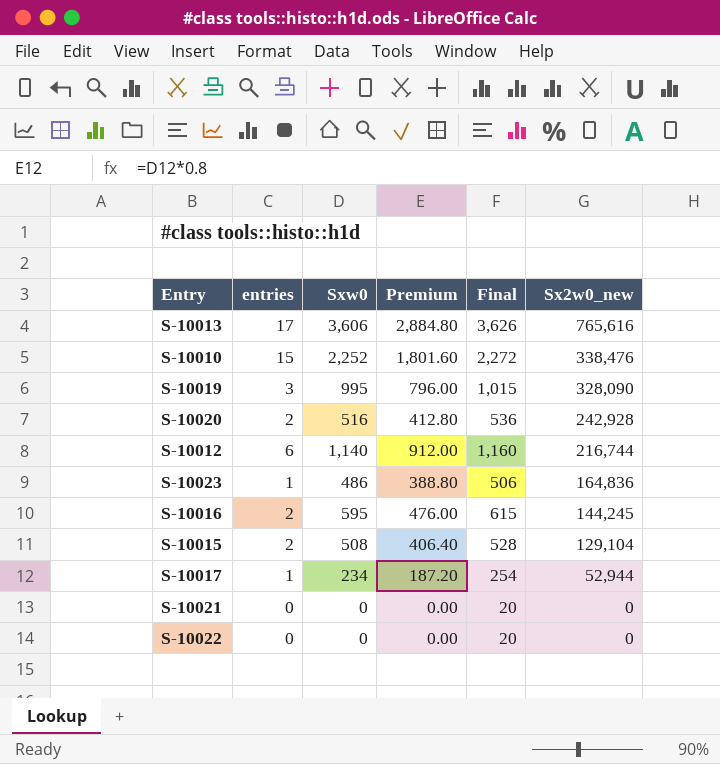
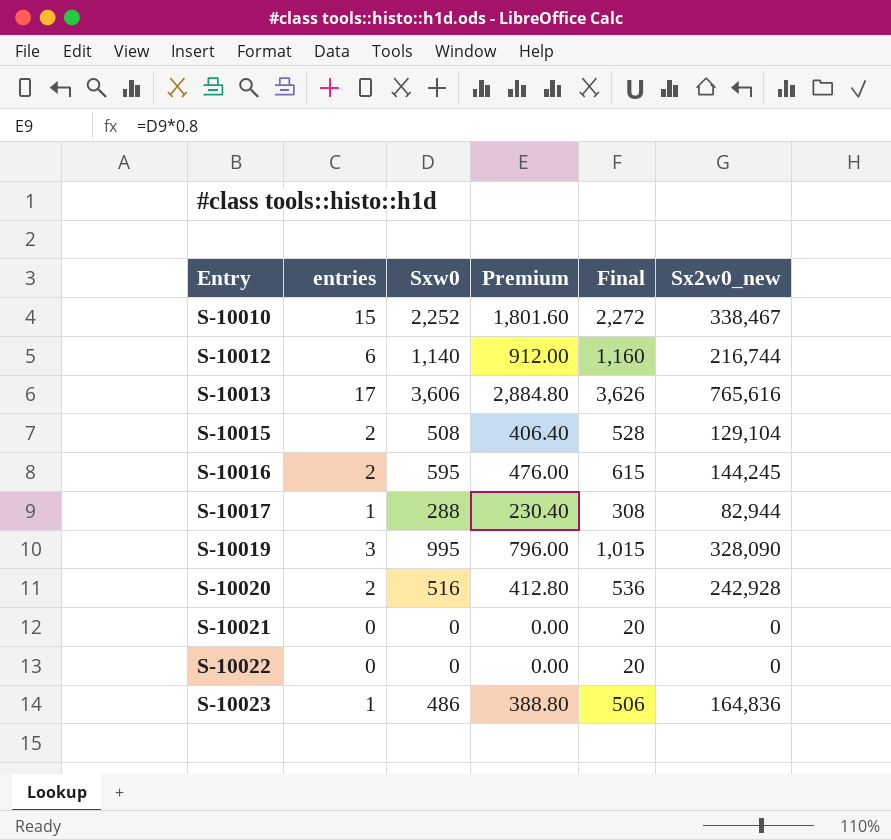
row order: Sx2w0_new descending -> Entry ascending
S-10010 | Sx2w0_new: 338,476 -> 338,467
S-10017 | Sxw0: 234 -> 288
S-10017 | Premium: 187.20 -> 230.40
S-10017 | Final: 254 -> 308
S-10017 | Sx2w0_new: 52,944 -> 82,944

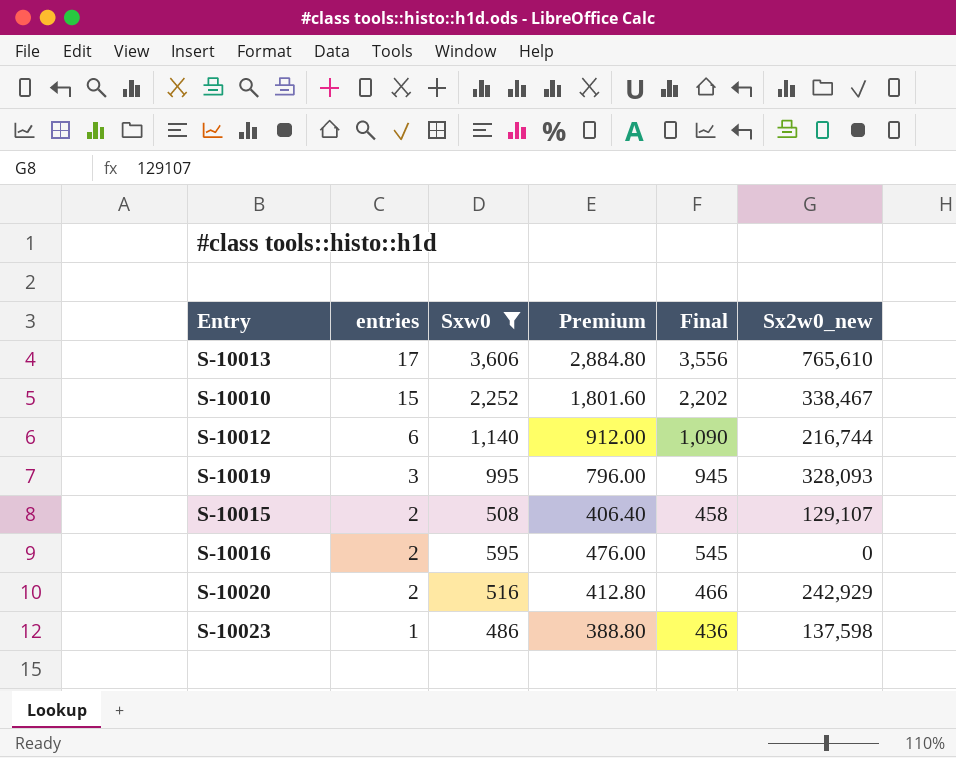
filter: none -> Sxw0 >= 486
row order: Entry ascending -> entries descending
column Final | formula: [Sxw0] + 20 -> [Sxw0] - 50
S-10013 | Sx2w0_new: 765,616 -> 765,610
S-10019 | Sx2w0_new: 328,090 -> 328,093
S-10015 | Sx2w0_new: 129,104 -> 129,107
S-10016 | Sx2w0_new: 144,245 -> 0
S-10020 | Sx2w0_new: 242,928 -> 242,929
S-10023 | Sx2w0_new: 164,836 -> 137,598

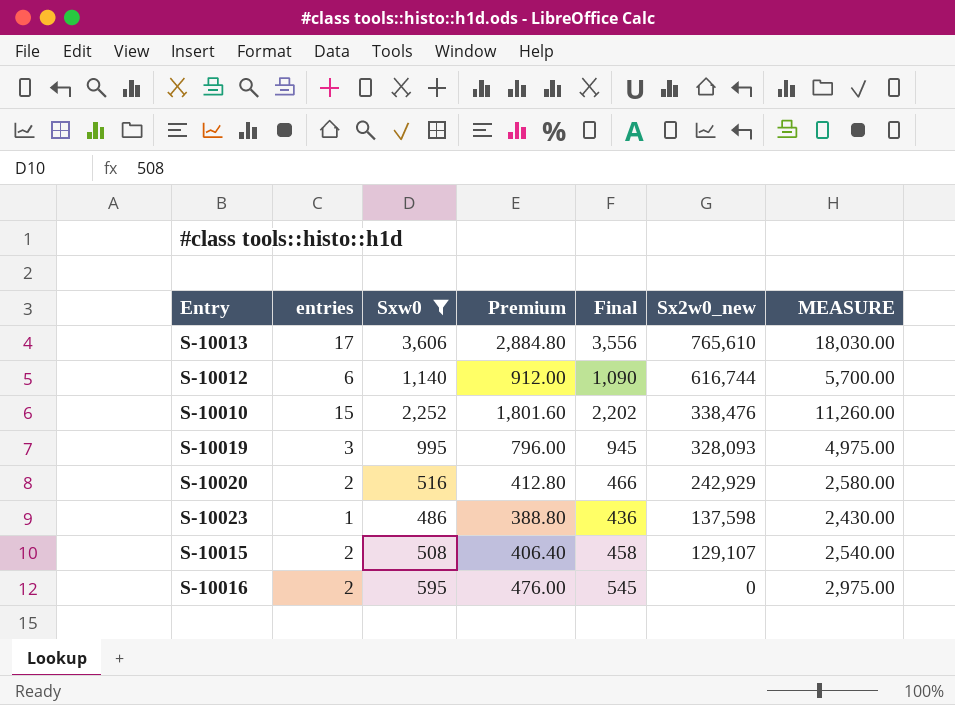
row order: entries descending -> Sx2w0_new descending
column MEASURE | formula: none -> [Sxw0] * 5
S-10012 | Sx2w0_new: 216,744 -> 616,744
S-10010 | Sx2w0_new: 338,467 -> 338,476

